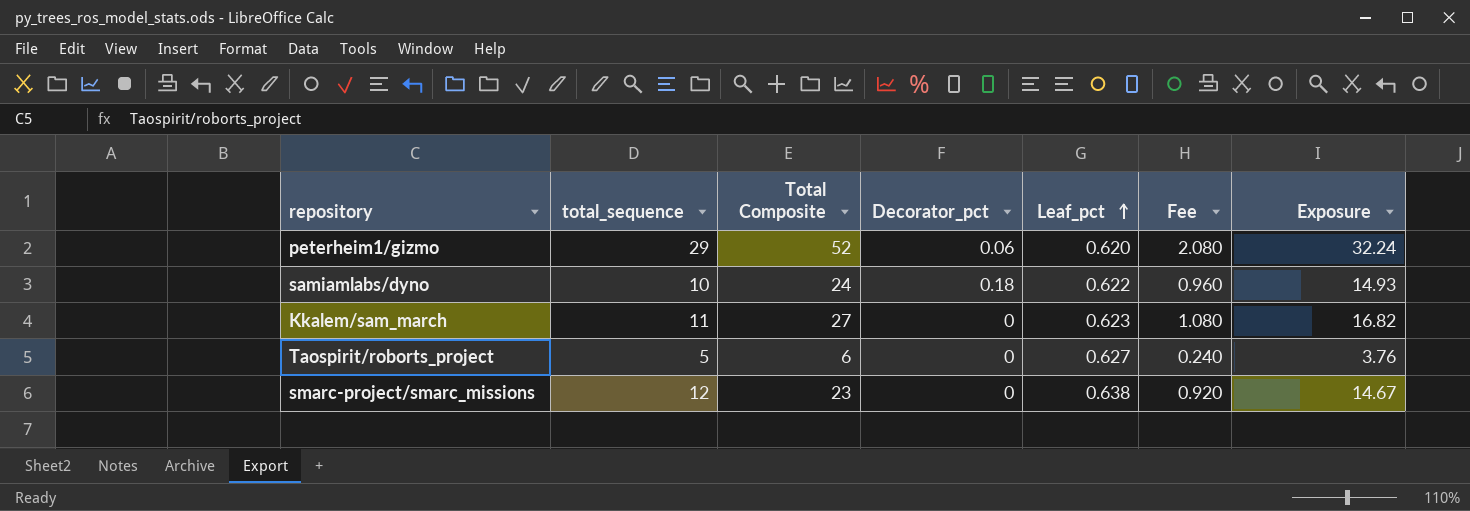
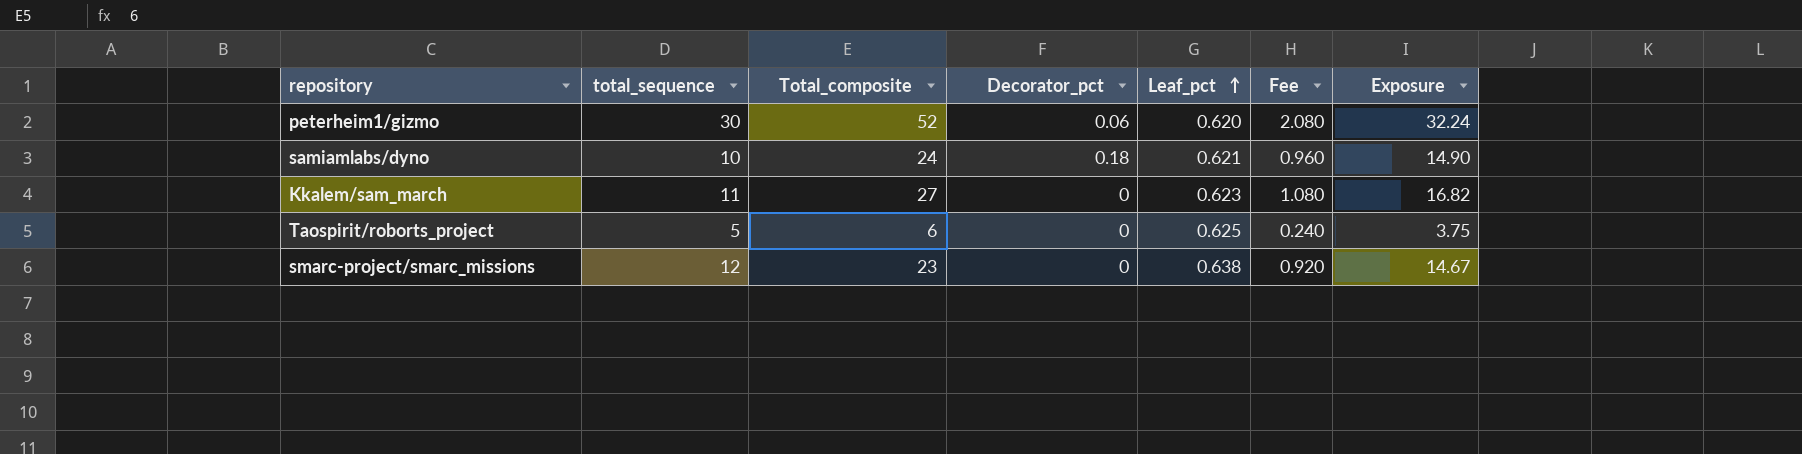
column name: Total Composite -> Total_composite
peterheim1/gizmo | total_sequence: 29 -> 30
samiamlabs/dyno | Leaf_pct: 0.622 -> 0.621
samiamlabs/dyno | Exposure: 14.93 -> 14.90
Taospirit/roborts_project | Leaf_pct: 0.627 -> 0.625
Taospirit/roborts_project | Exposure: 3.76 -> 3.75

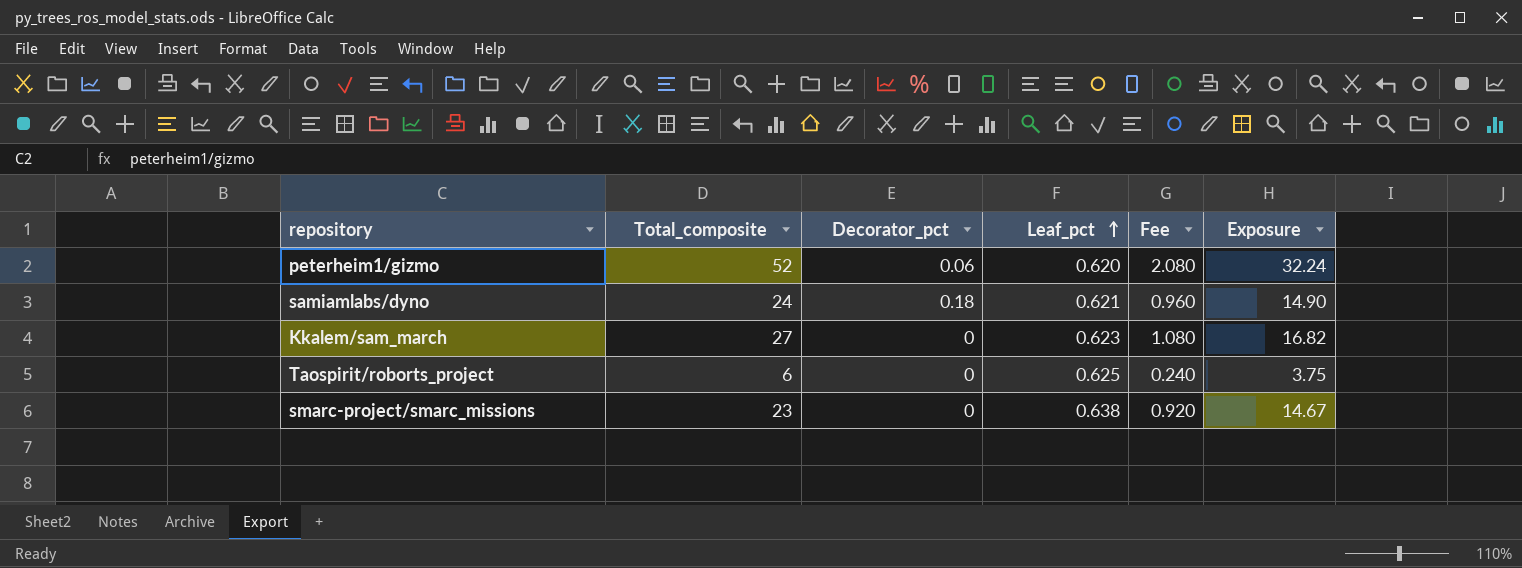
column total_sequence | position: 2 -> none

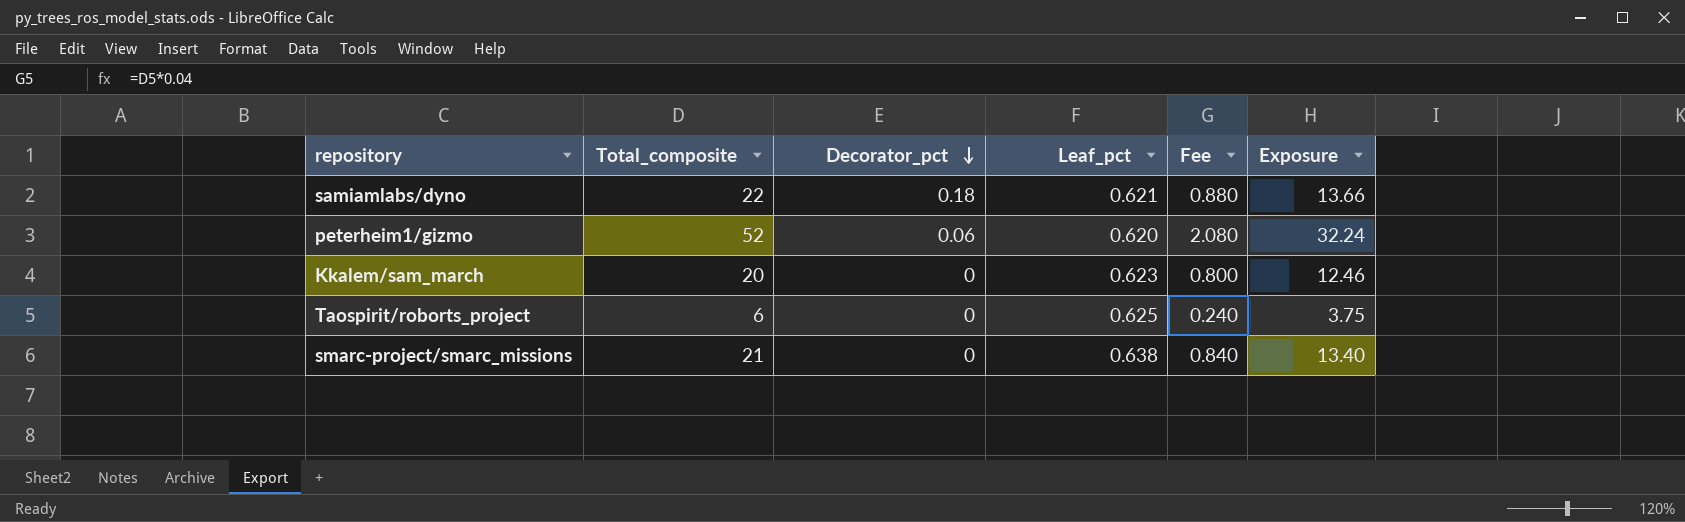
row order: Leaf_pct ascending -> Decorator_pct descending
samiamlabs/dyno | Total_composite: 24 -> 22
samiamlabs/dyno | Fee: 0.960 -> 0.880
samiamlabs/dyno | Exposure: 14.90 -> 13.66
Kkalem/sam_march | Total_composite: 27 -> 20
Kkalem/sam_march | Fee: 1.080 -> 0.800
Kkalem/sam_march | Exposure: 16.82 -> 12.46
smarc-project/smarc_missions | Total_composite: 23 -> 21
smarc-project/smarc_missions | Fee: 0.920 -> 0.840
smarc-project/smarc_missions | Exposure: 14.67 -> 13.40

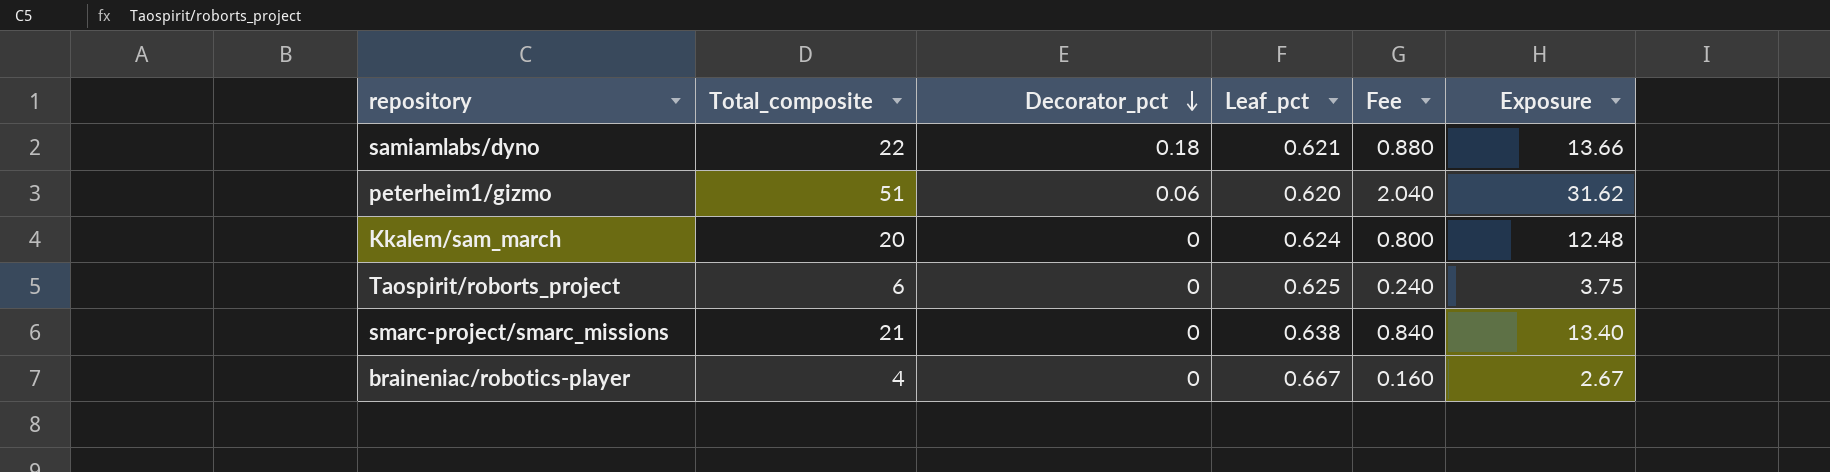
peterheim1/gizmo | Total_composite: 52 -> 51
peterheim1/gizmo | Fee: 2.080 -> 2.040
peterheim1/gizmo | Exposure: 32.24 -> 31.62
Kkalem/sam_march | Leaf_pct: 0.623 -> 0.624
Kkalem/sam_march | Exposure: 12.46 -> 12.48
row braineniac/robotics-player: none -> 4 | 0 | 0.667 | 0.160 | 2.67

